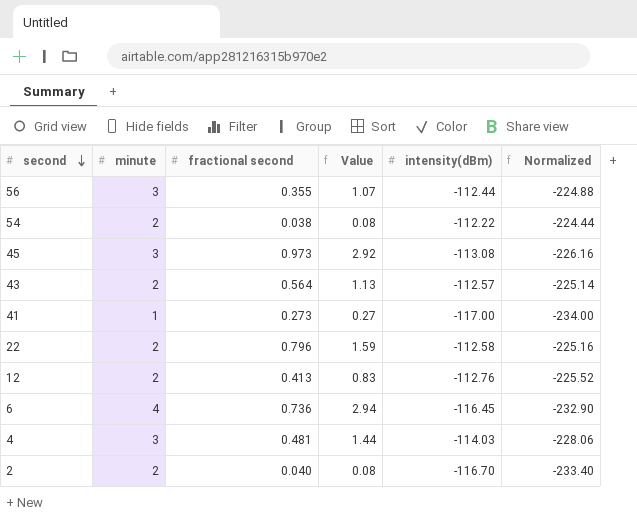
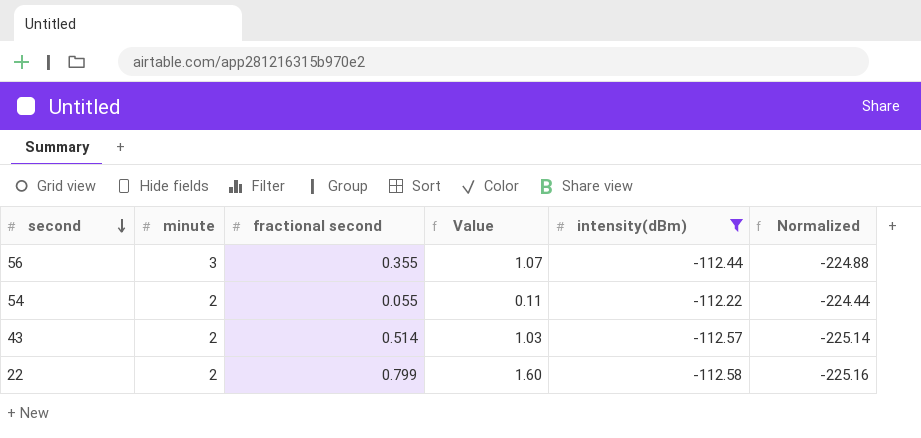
filter: none -> intensity(dBm) >= -112.58
54 | fractional second: 0.038 -> 0.055
54 | Value: 0.08 -> 0.11
43 | fractional second: 0.564 -> 0.514
43 | Value: 1.13 -> 1.03
22 | fractional second: 0.796 -> 0.799
22 | Value: 1.59 -> 1.60

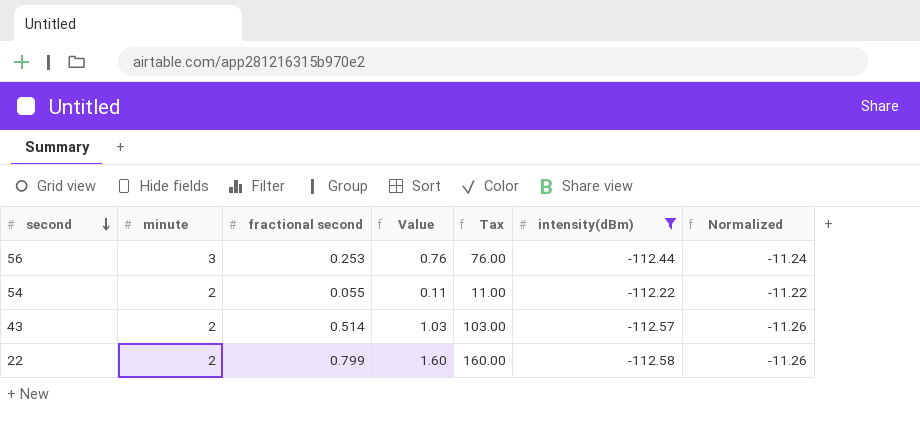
column Tax | formula: none -> [Value] * 100
column Normalized | formula: [intensity(dBm)] * 2 -> [intensity(dBm)] * 0.1
56 | fractional second: 0.355 -> 0.253
56 | Value: 1.07 -> 0.76

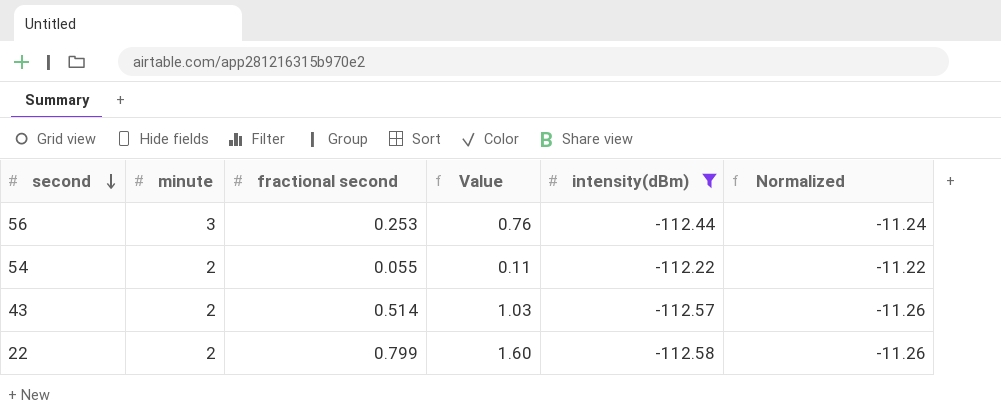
column Tax | formula: [Value] * 100 -> none

